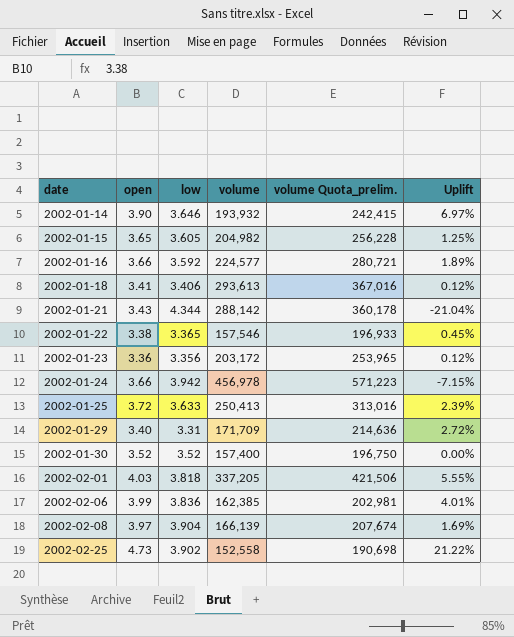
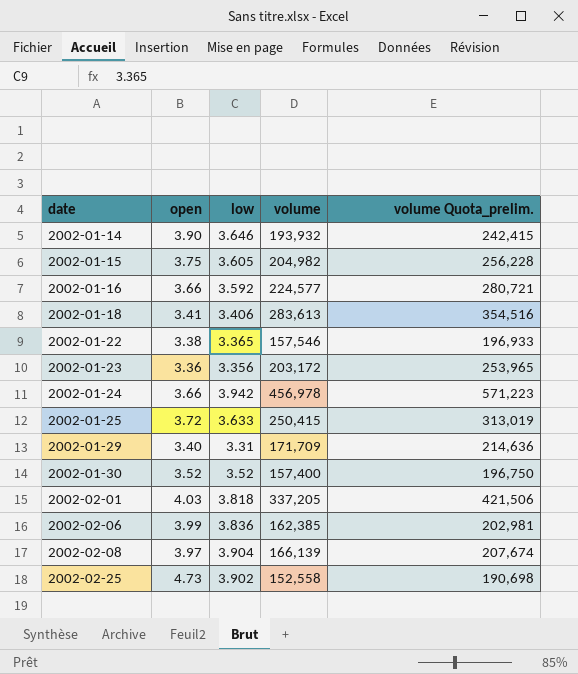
column Uplift | formula: ([open] - [low]) / [low] -> none
row 2002-01-21: 3.43 | 4.344 | 288,142 | 360,178 | -21.04% -> none
2002-01-15 | open: 3.65 -> 3.75
2002-01-18 | volume: 293,613 -> 283,613
2002-01-18 | volume Quota_prelim.: 367,016 -> 354,516
2002-01-25 | volume: 250,413 -> 250,415
2002-01-25 | volume Quota_prelim.: 313,016 -> 313,019

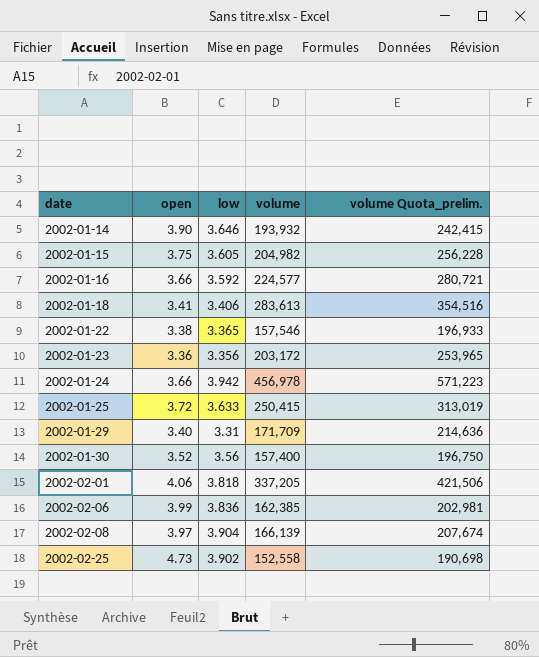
2002-01-30 | low: 3.52 -> 3.56
2002-02-01 | open: 4.03 -> 4.06

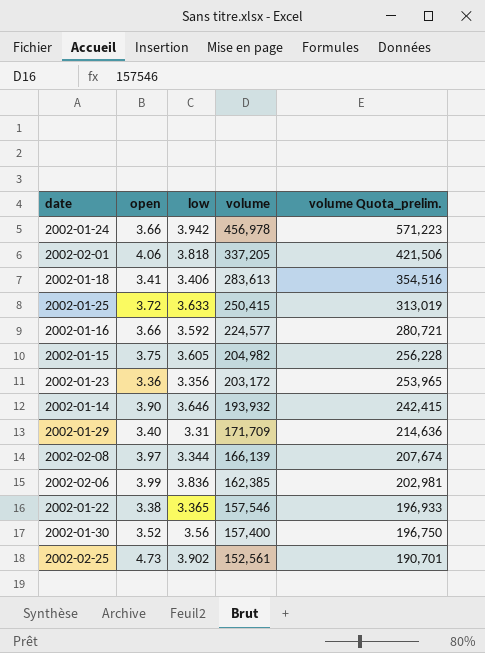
row order: date ascending -> volume descending
2002-02-08 | low: 3.904 -> 3.344
2002-02-25 | volume: 152,558 -> 152,561
2002-02-25 | volume Quota_prelim.: 190,698 -> 190,701

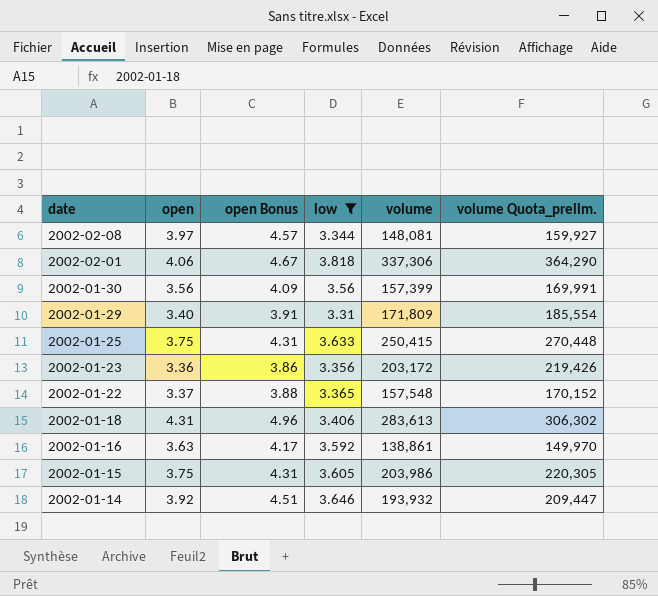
filter: none -> low <= 3.818
row order: volume descending -> date descending
column open Bonus | formula: none -> [open] * 1.15
column volume Quota_prelim. | formula: [volume] * 1.25 -> [volume] * 1.08
2002-02-08 | volume: 166,139 -> 148,081
2002-02-01 | volume: 337,205 -> 337,306
2002-01-30 | open: 3.52 -> 3.56
2002-01-30 | volume: 157,400 -> 157,399
2002-01-29 | volume: 171,709 -> 171,809
2002-01-25 | open: 3.72 -> 3.75
2002-01-22 | open: 3.38 -> 3.37
2002-01-22 | volume: 157,546 -> 157,548
2002-01-18 | open: 3.41 -> 4.31
2002-01-16 | open: 3.66 -> 3.63
2002-01-16 | volume: 224,577 -> 138,861
2002-01-15 | volume: 204,982 -> 203,986
2002-01-14 | open: 3.90 -> 3.92

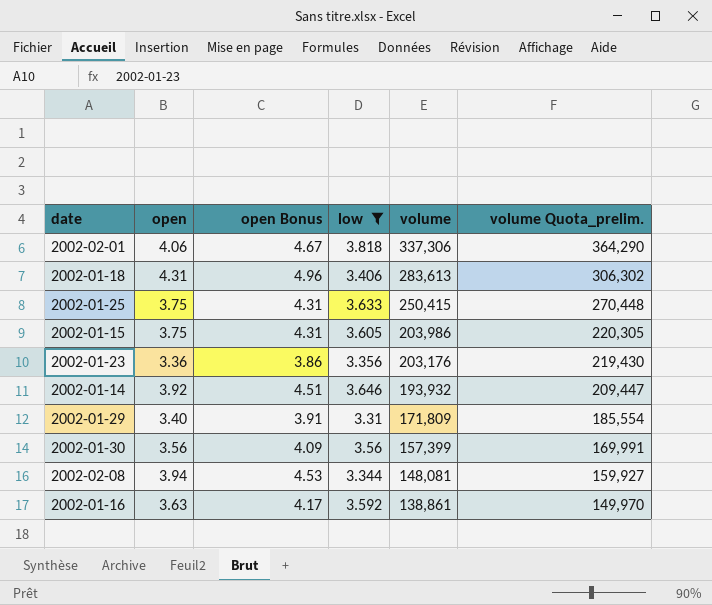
row order: date descending -> volume descending
row 2002-01-22: 3.37 | 3.88 | 3.365 | 157,548 | 170,152 -> none
2002-01-23 | volume: 203,172 -> 203,176
2002-01-23 | volume Quota_prelim.: 219,426 -> 219,430
2002-02-08 | open: 3.97 -> 3.94
2002-02-08 | open Bonus: 4.57 -> 4.53

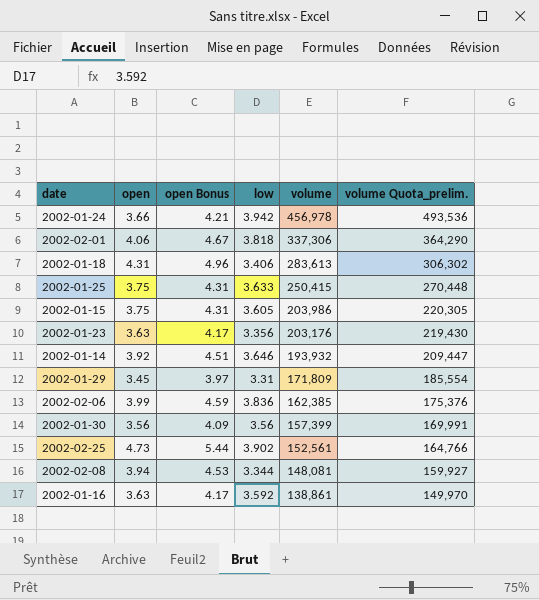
filter: low <= 3.818 -> none
2002-01-23 | open: 3.36 -> 3.63
2002-01-23 | open Bonus: 3.86 -> 4.17
2002-01-29 | open: 3.40 -> 3.45
2002-01-29 | open Bonus: 3.91 -> 3.97

